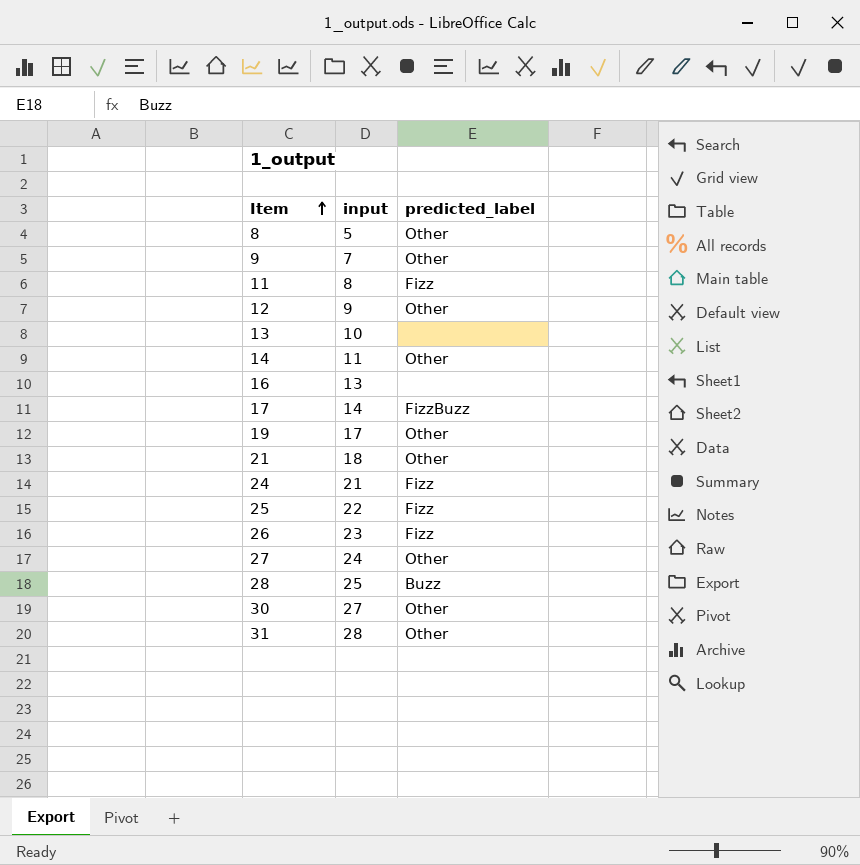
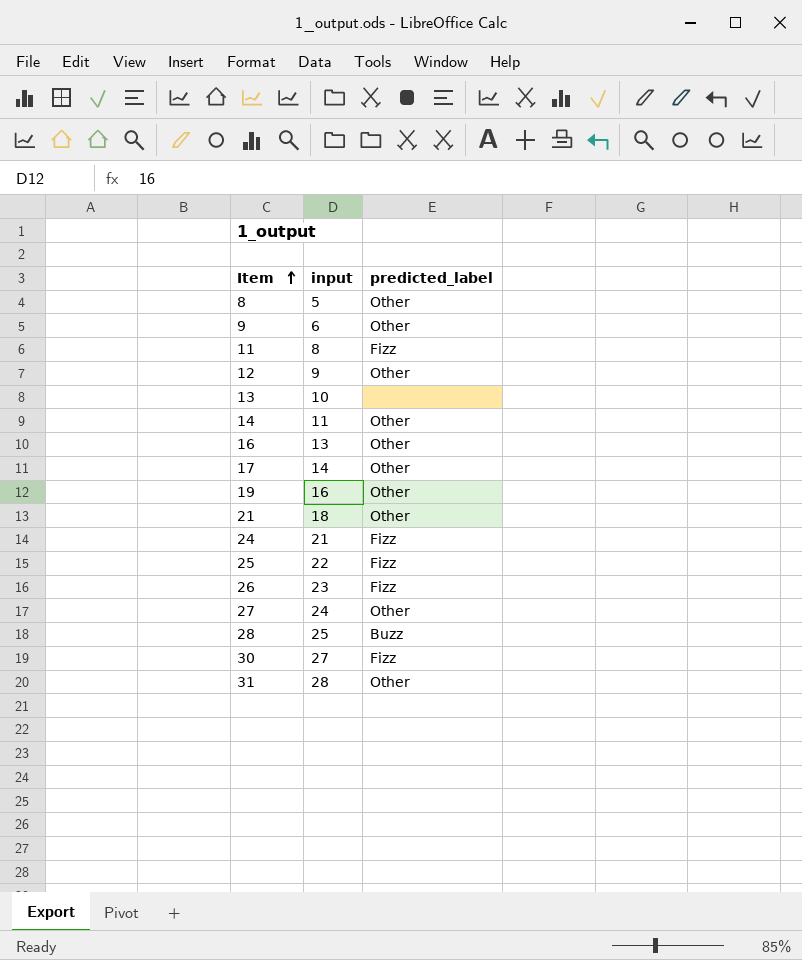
9 | input: 7 -> 6
16 | predicted_label: none -> Other
17 | predicted_label: FizzBuzz -> Other
19 | input: 17 -> 16
30 | predicted_label: Other -> Fizz

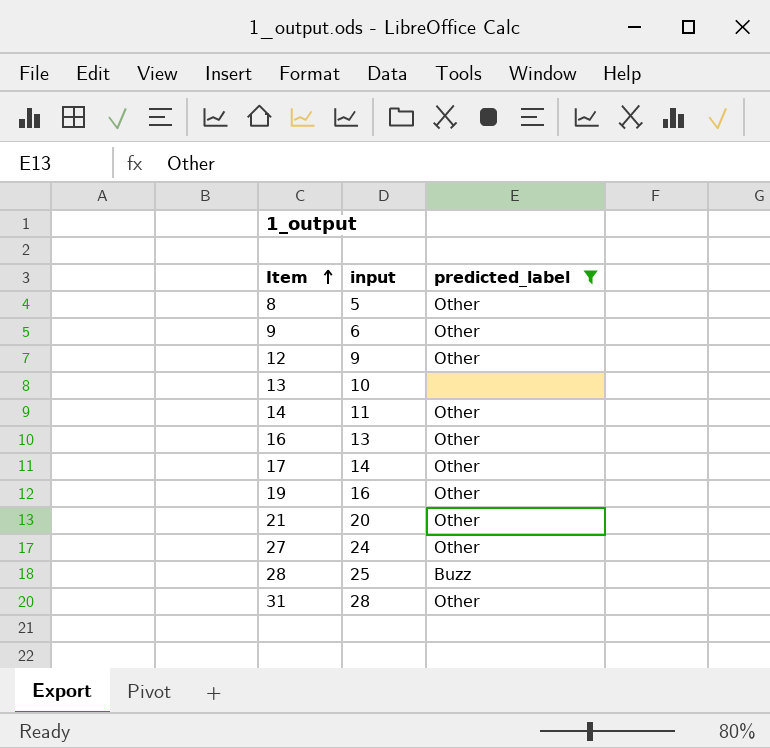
filter: none -> predicted_label != Fizz
21 | input: 18 -> 20

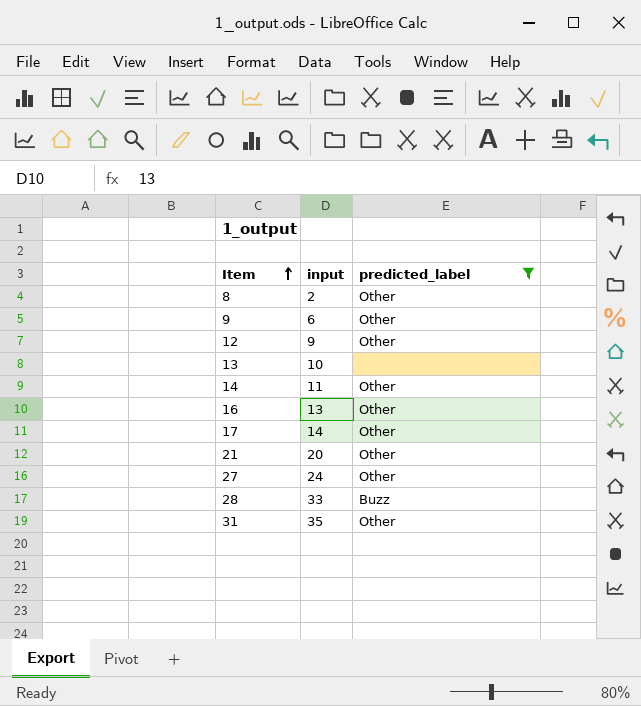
row 19: 16 | Other -> none
8 | input: 5 -> 2
28 | input: 25 -> 33
31 | input: 28 -> 35

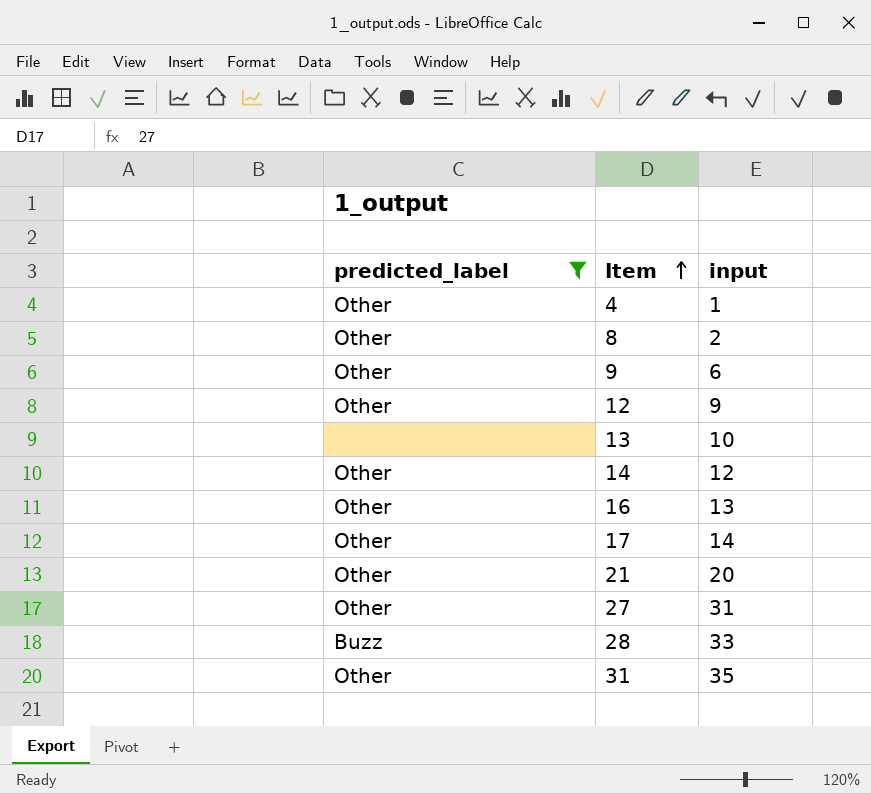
column predicted_label | position: 3 -> 1
row 4: none -> Other | 1
14 | input: 11 -> 12
27 | input: 24 -> 31

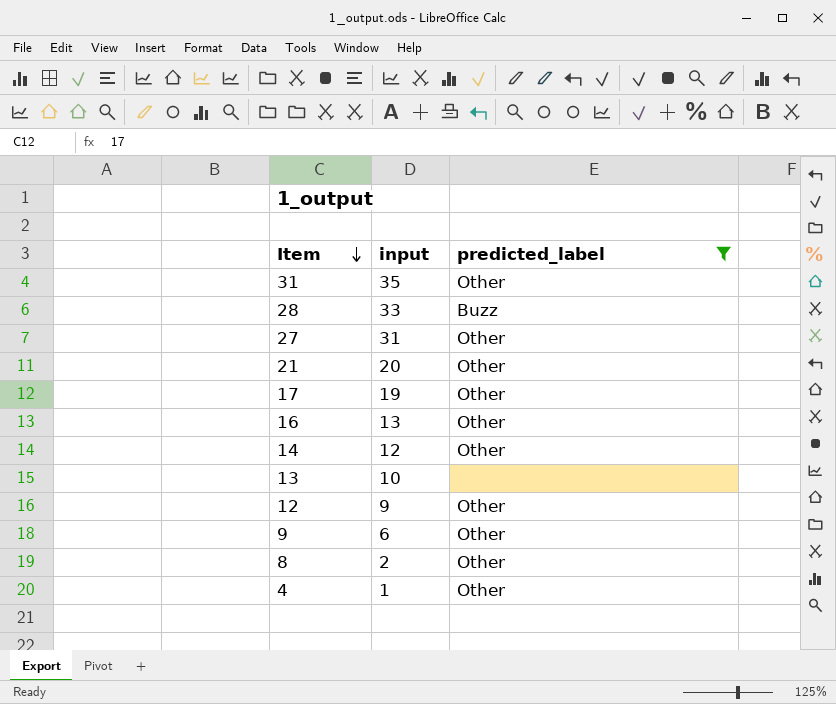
row order: Item ascending -> Item descending
column predicted_label | position: 1 -> 3
17 | input: 14 -> 19

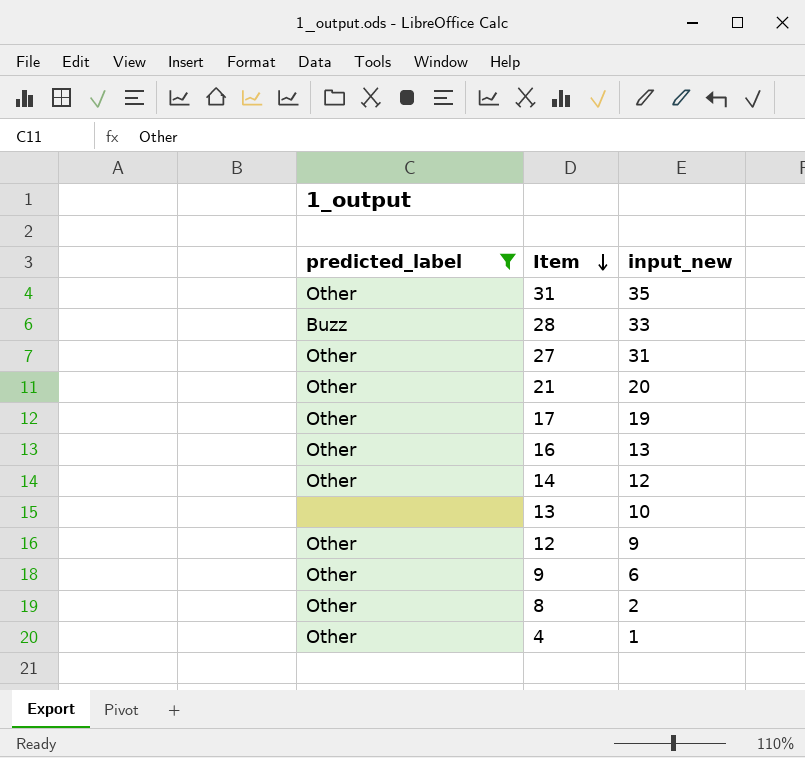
column predicted_label | position: 3 -> 1
column name: input -> input_new

